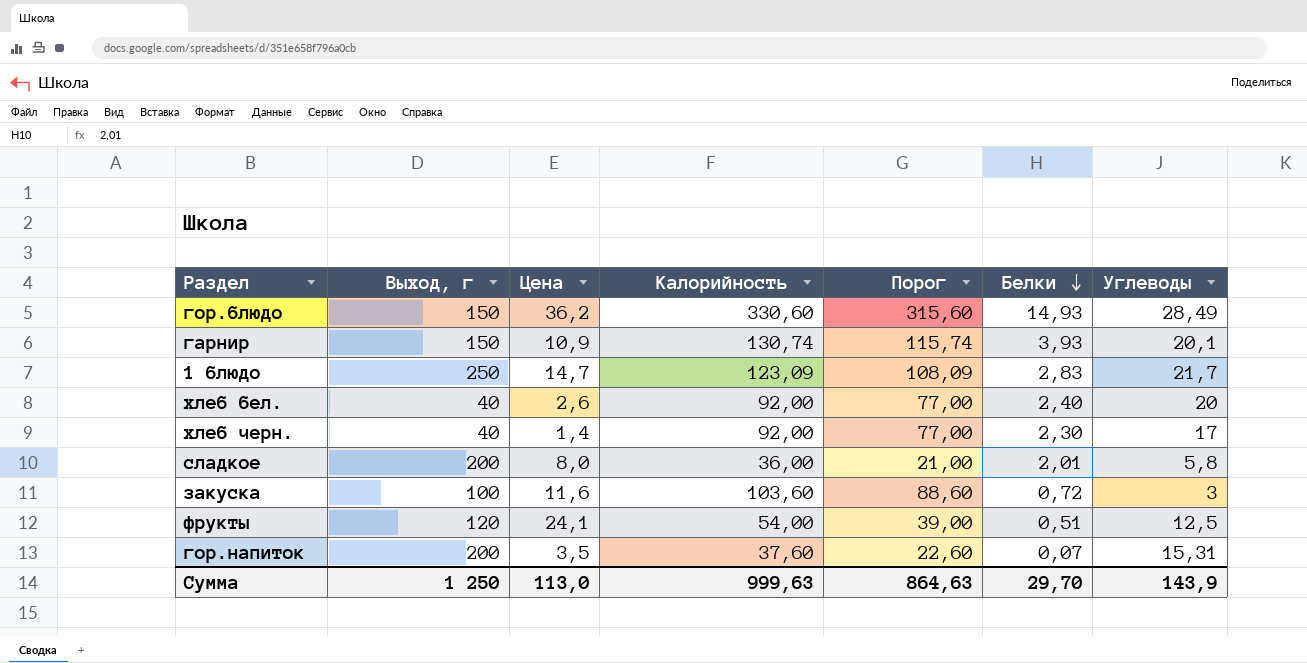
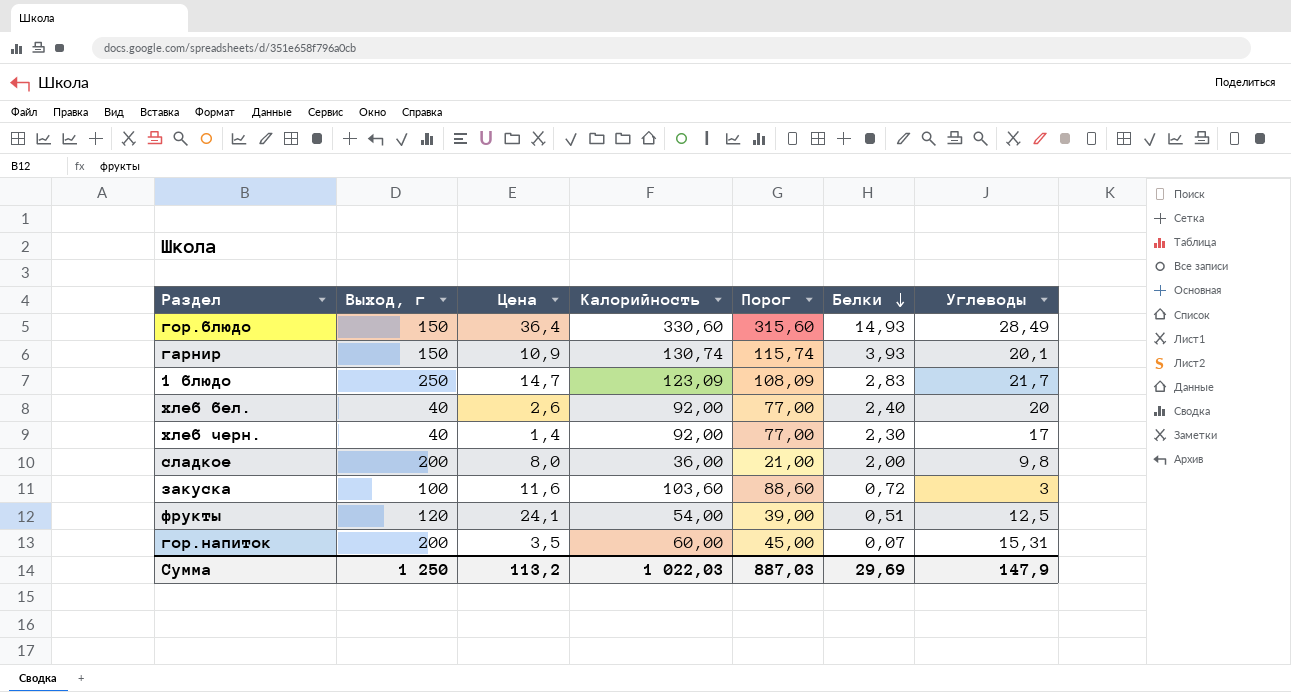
гор.блюдо | Цена: 36,2 -> 36,4
сладкое | Белки: 2,01 -> 2,00
сладкое | Углеводы: 5,8 -> 9,8
гор.напиток | Калорийность: 37,60 -> 60,00
гор.напиток | Порог: 22,60 -> 45,00
Сумма | Цена: 113,0 -> 113,2
Сумма | Калорийность: 999,63 -> 1 022,03
Сумма | Порог: 864,63 -> 887,03
Сумма | Белки: 29,70 -> 29,69
Сумма | Углеводы: 143,9 -> 147,9

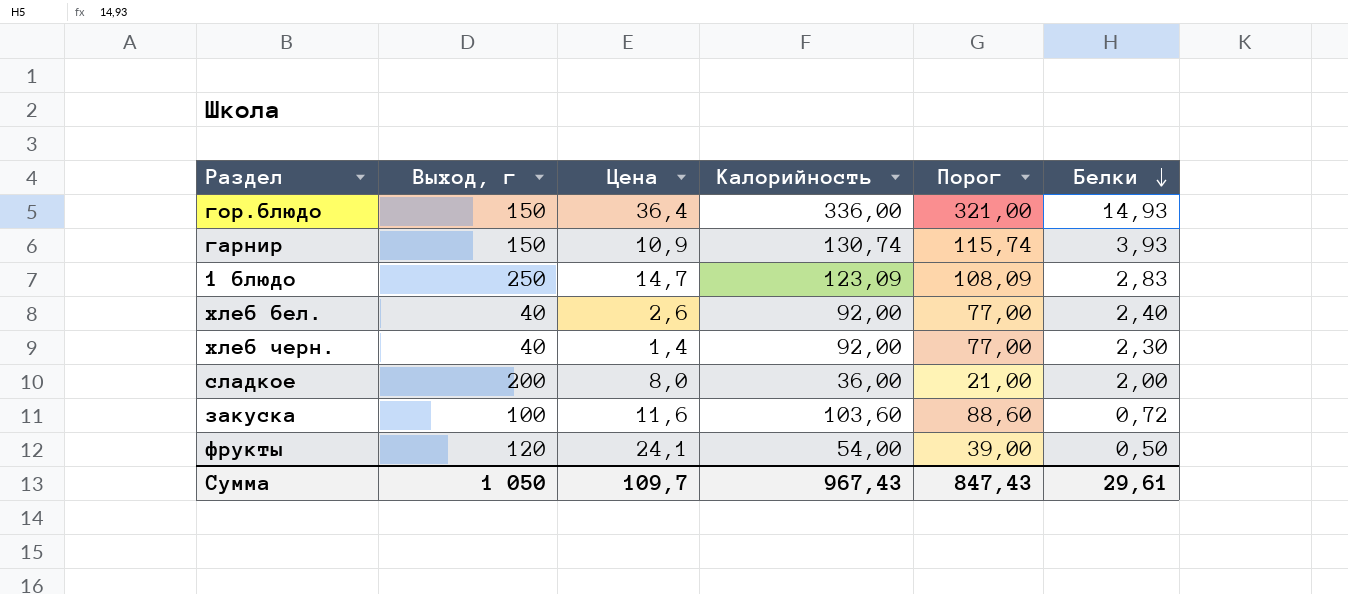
column Углеводы | position: 7 -> none
row гор.напиток: 200 | 3,5 | 60,00 | 45,00 | 0,07 | 15,31 -> none
гор.блюдо | Калорийность: 330,60 -> 336,00
гор.блюдо | Порог: 315,60 -> 321,00
фрукты | Белки: 0,51 -> 0,50
Сумма | Выход, г: 1 250 -> 1 050
Сумма | Цена: 113,2 -> 109,7
Сумма | Калорийность: 1 022,03 -> 967,43
Сумма | Порог: 887,03 -> 847,43
Сумма | Белки: 29,69 -> 29,61

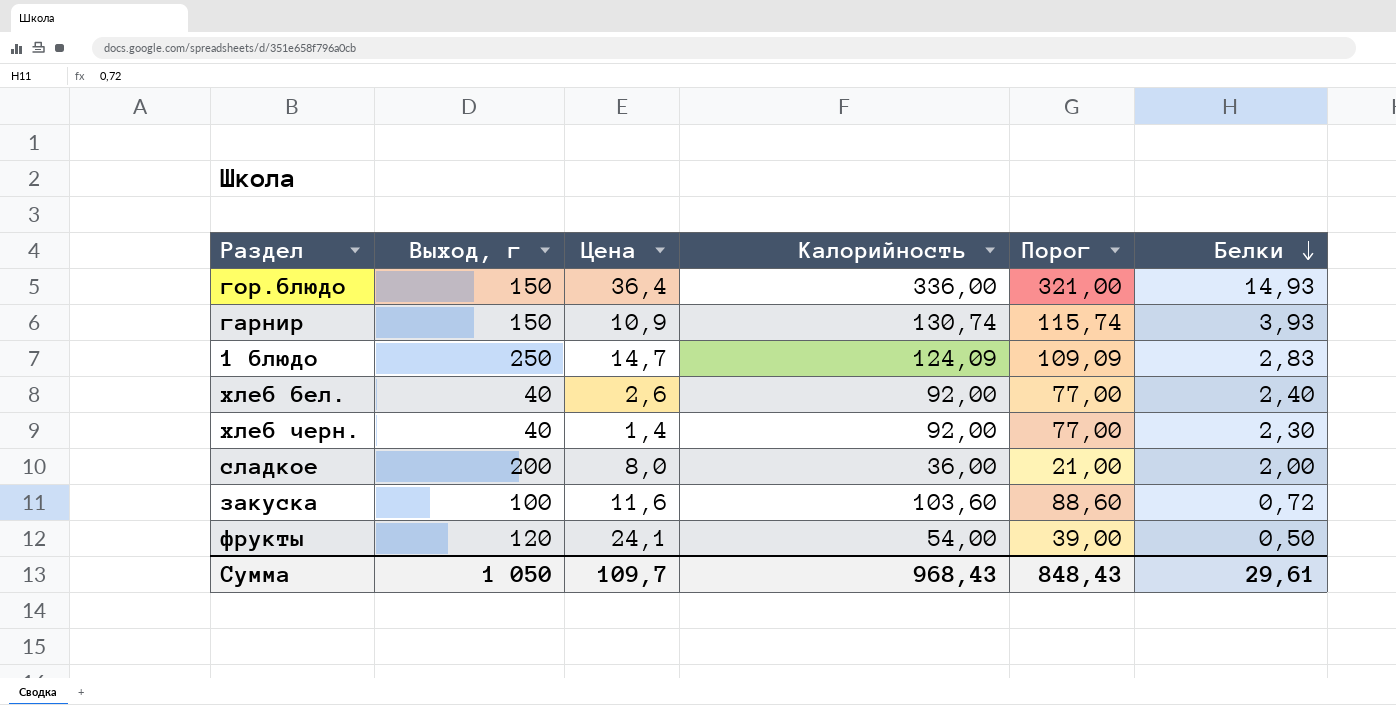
1 блюдо | Калорийность: 123,09 -> 124,09
1 блюдо | Порог: 108,09 -> 109,09
Сумма | Калорийность: 967,43 -> 968,43
Сумма | Порог: 847,43 -> 848,43

